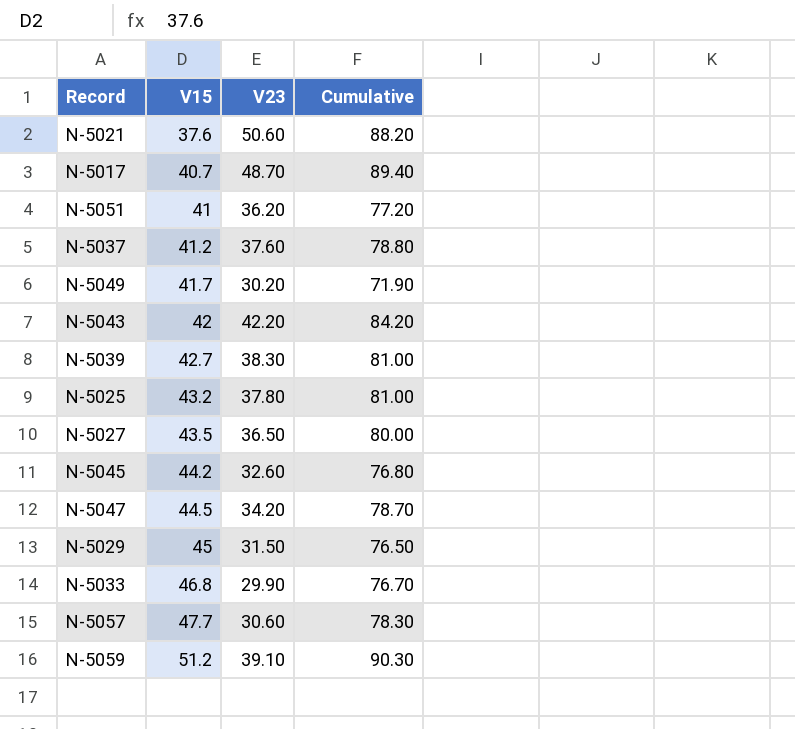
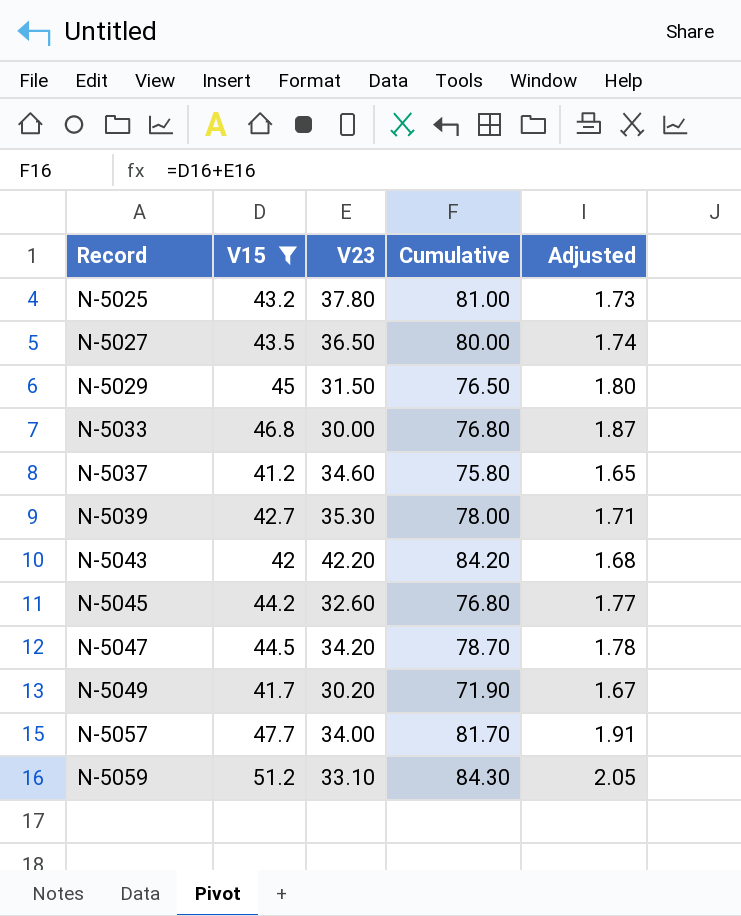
filter: none -> V15 >= 41.2
row order: V15 ascending -> Record ascending
column Adjusted | formula: none -> [V15] * 0.04
N-5033 | V23: 29.90 -> 30.00
N-5033 | Cumulative: 76.70 -> 76.80
N-5037 | V23: 37.60 -> 34.60
N-5037 | Cumulative: 78.80 -> 75.80
N-5039 | V23: 38.30 -> 35.30
N-5039 | Cumulative: 81.00 -> 78.00
N-5057 | V23: 30.60 -> 34.00
N-5057 | Cumulative: 78.30 -> 81.70
N-5059 | V23: 39.10 -> 33.10
N-5059 | Cumulative: 90.30 -> 84.30

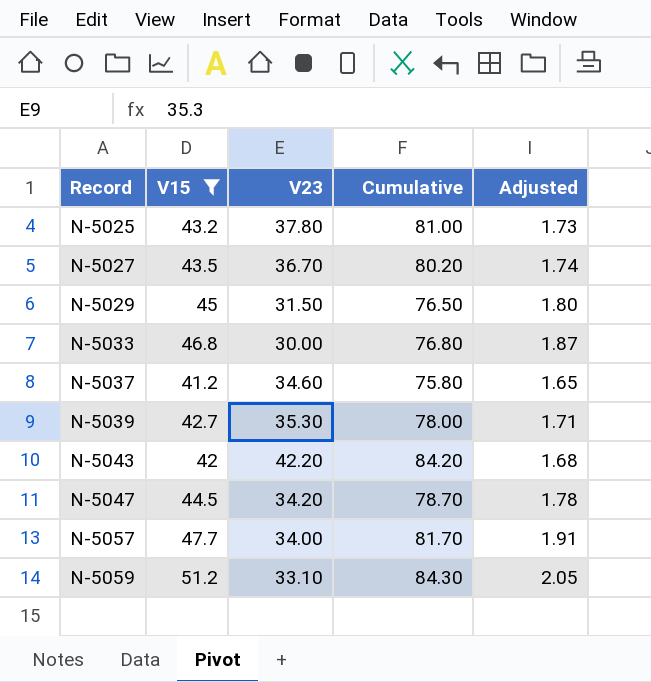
row N-5045: 44.2 | 32.60 | 76.80 | 1.77 -> none
row N-5049: 41.7 | 30.20 | 71.90 | 1.67 -> none
N-5027 | V23: 36.50 -> 36.70
N-5027 | Cumulative: 80.00 -> 80.20

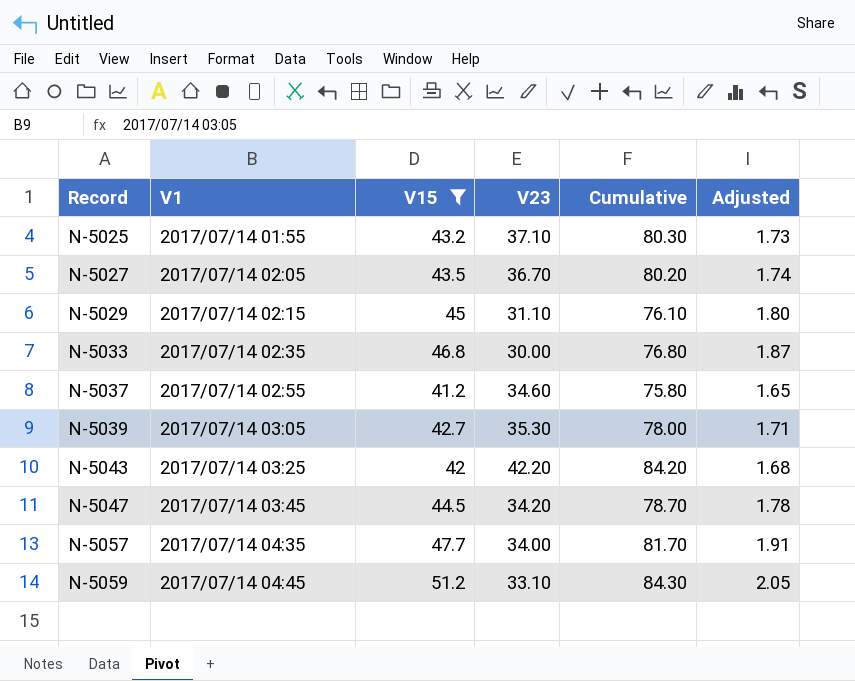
column V1 | position: none -> 2
N-5025 | V23: 37.80 -> 37.10
N-5025 | Cumulative: 81.00 -> 80.30
N-5029 | V23: 31.50 -> 31.10
N-5029 | Cumulative: 76.50 -> 76.10

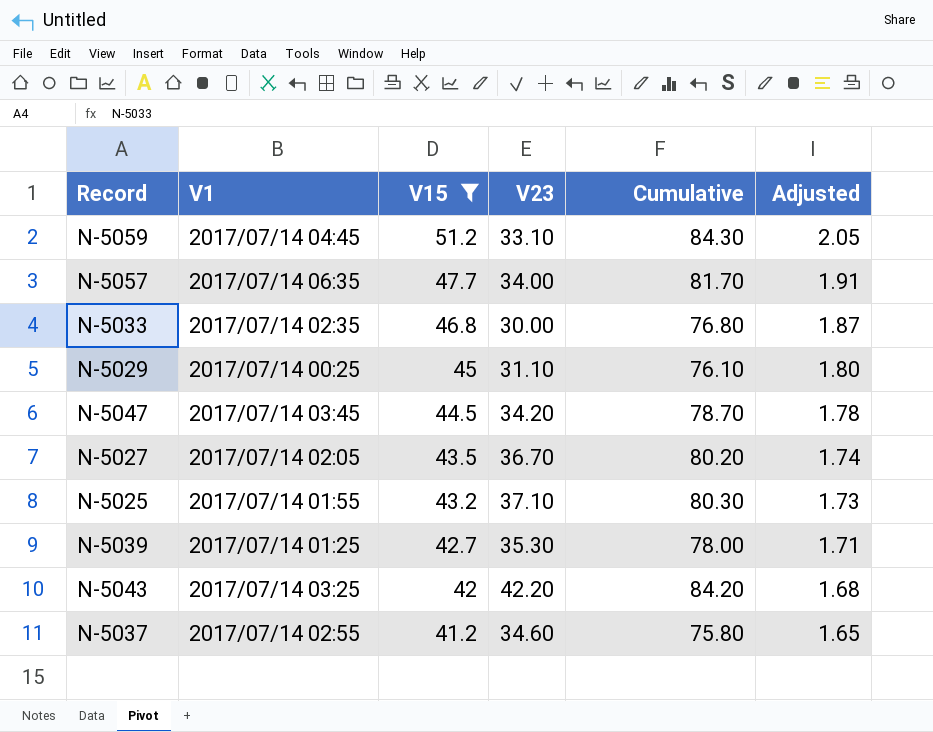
row order: Record ascending -> V15 descending
N-5057 | V1: 2017/07/14 04:35 -> 2017/07/14 06:35
N-5029 | V1: 2017/07/14 02:15 -> 2017/07/14 00:25
N-5039 | V1: 2017/07/14 03:05 -> 2017/07/14 01:25

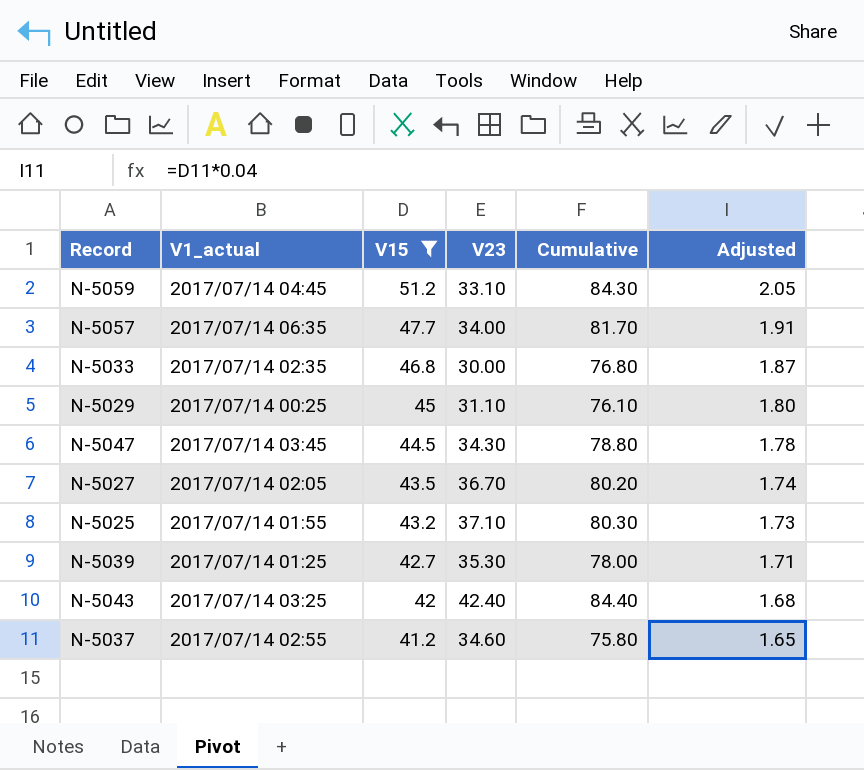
column name: V1 -> V1_actual
N-5047 | V23: 34.20 -> 34.30
N-5047 | Cumulative: 78.70 -> 78.80
N-5043 | V23: 42.20 -> 42.40
N-5043 | Cumulative: 84.20 -> 84.40

